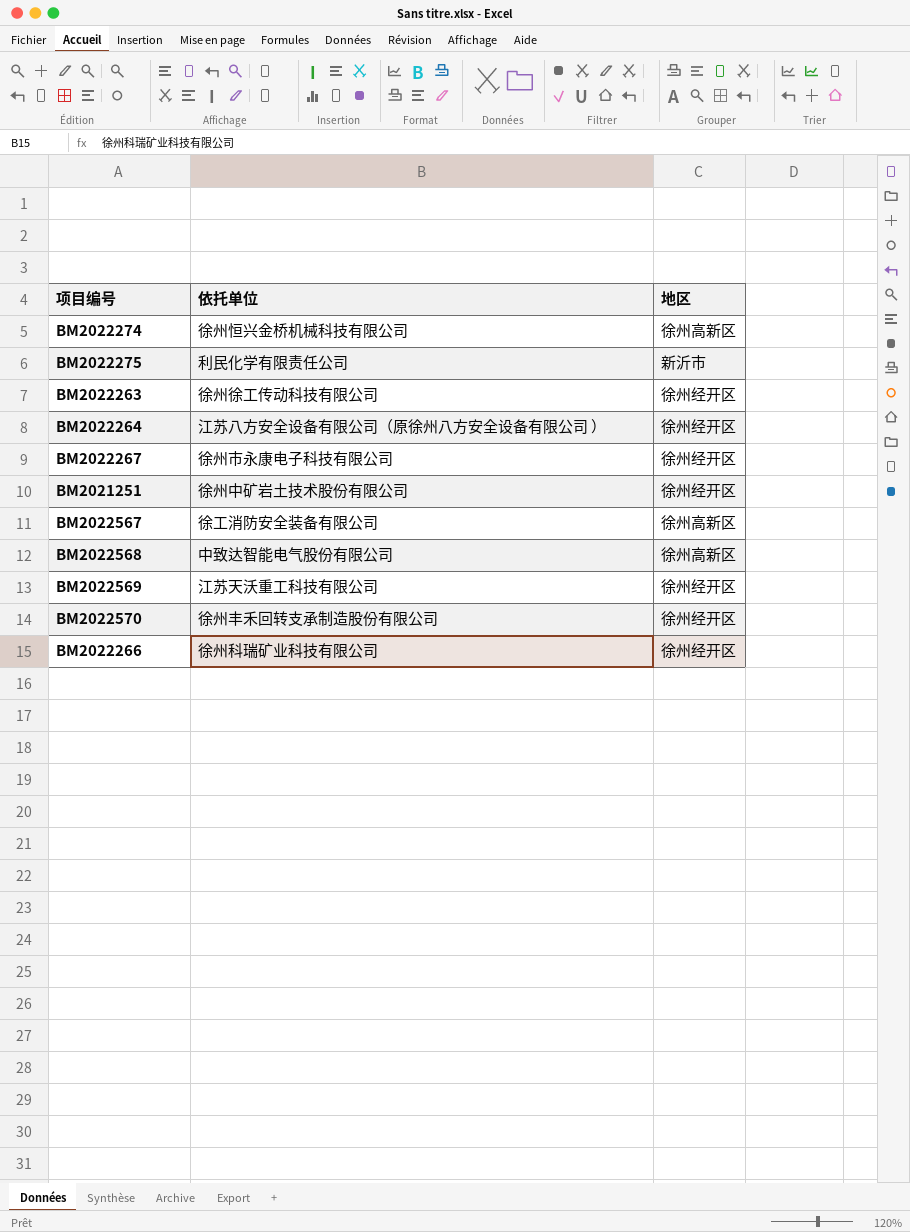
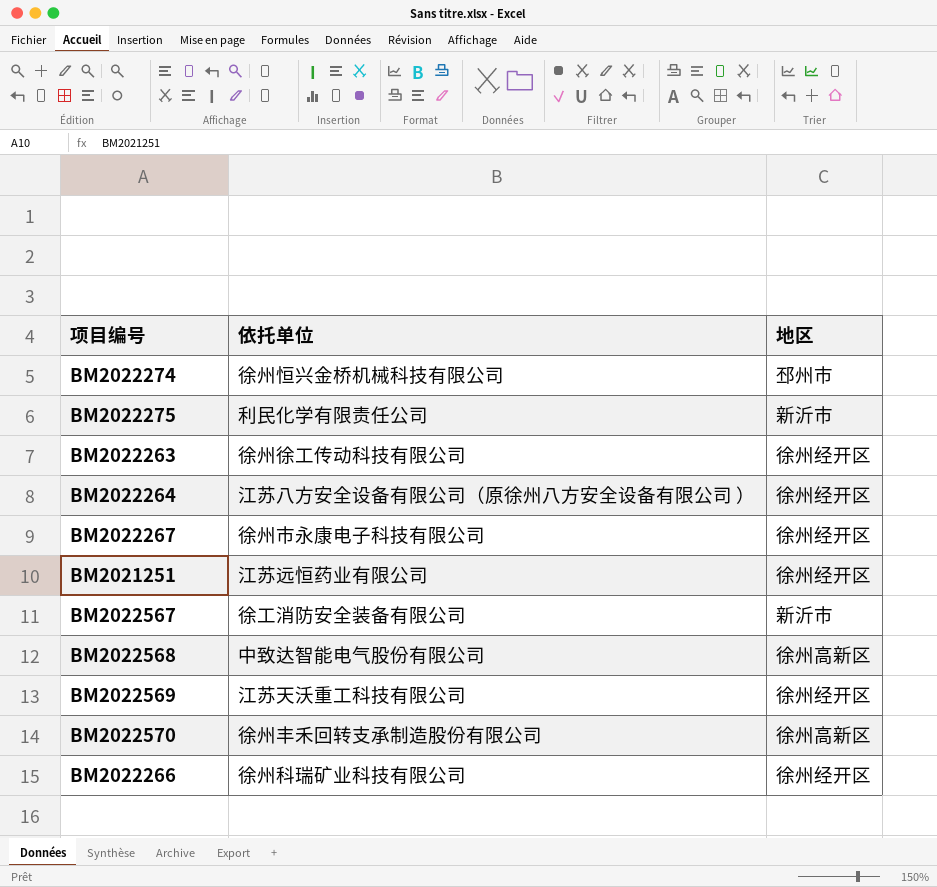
BM2022274 | 地区: 徐州高新区 -> 邳州市
BM2021251 | 依托单位: 徐州中矿岩土技术股份有限公司 -> 江苏远恒药业有限公司
BM2022567 | 地区: 徐州高新区 -> 新沂市
BM2022570 | 地区: 徐州经开区 -> 徐州高新区

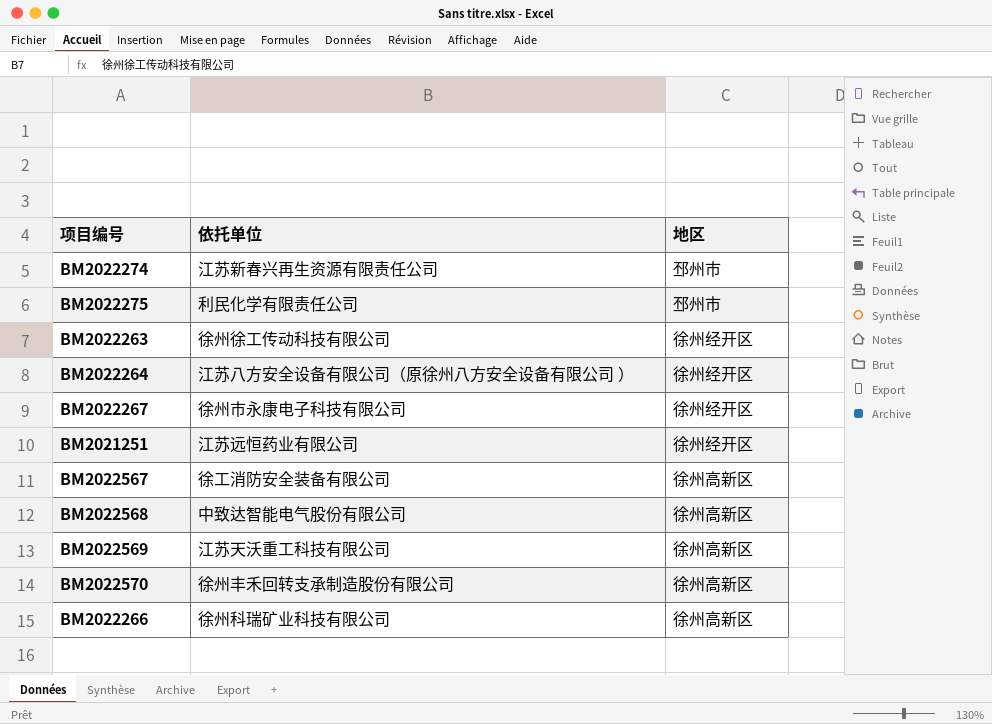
BM2022274 | 依托单位: 徐州恒兴金桥机械科技有限公司 -> 江苏新春兴再生资源有限责任公司
BM2022275 | 地区: 新沂市 -> 邳州市
BM2022567 | 地区: 新沂市 -> 徐州高新区
BM2022569 | 地区: 徐州经开区 -> 徐州高新区
BM2022266 | 地区: 徐州经开区 -> 徐州高新区

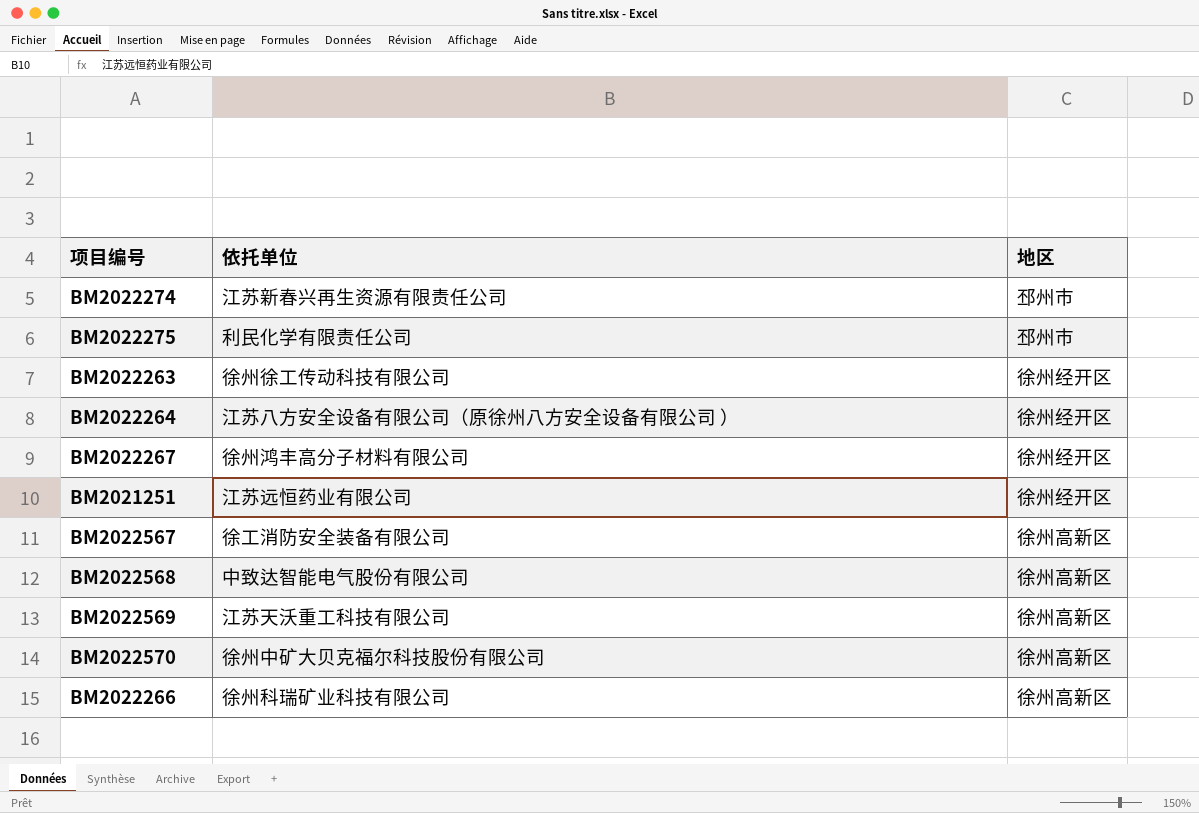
BM2022267 | 依托单位: 徐州市永康电子科技有限公司 -> 徐州鸿丰高分子材料有限公司
BM2022570 | 依托单位: 徐州丰禾回转支承制造股份有限公司 -> 徐州中矿大贝克福尔科技股份有限公司

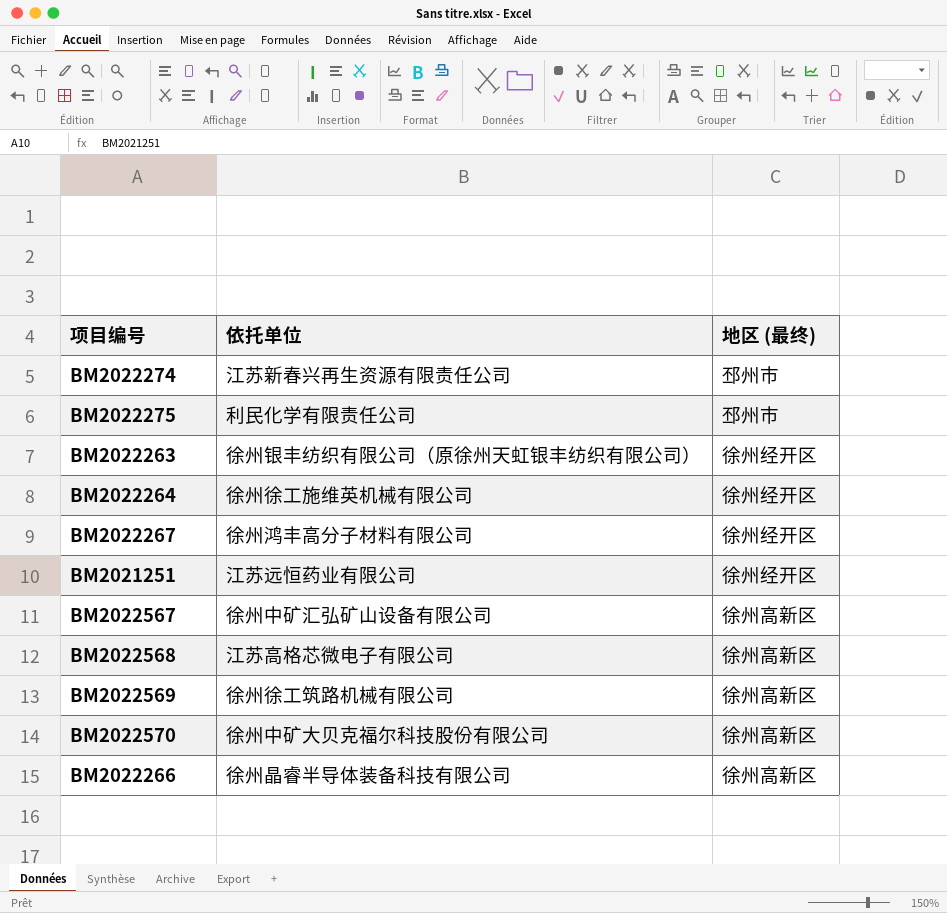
column name: 地区 -> 地区 (最终)
BM2022263 | 依托单位: 徐州徐工传动科技有限公司 -> 徐州银丰纺织有限公司（原徐州天虹银丰纺织有限公司）
BM2022264 | 依托单位: 江苏八方安全设备有限公司（原徐州八方安全设备有限公司 ） -> 徐州徐工施维英机械有限公司
BM2022567 | 依托单位: 徐工消防安全装备有限公司 -> 徐州中矿汇弘矿山设备有限公司
BM2022568 | 依托单位: 中致达智能电气股份有限公司 -> 江苏高格芯微电子有限公司
BM2022569 | 依托单位: 江苏天沃重工科技有限公司 -> 徐州徐工筑路机械有限公司
BM2022266 | 依托单位: 徐州科瑞矿业科技有限公司 -> 徐州晶睿半导体装备科技有限公司

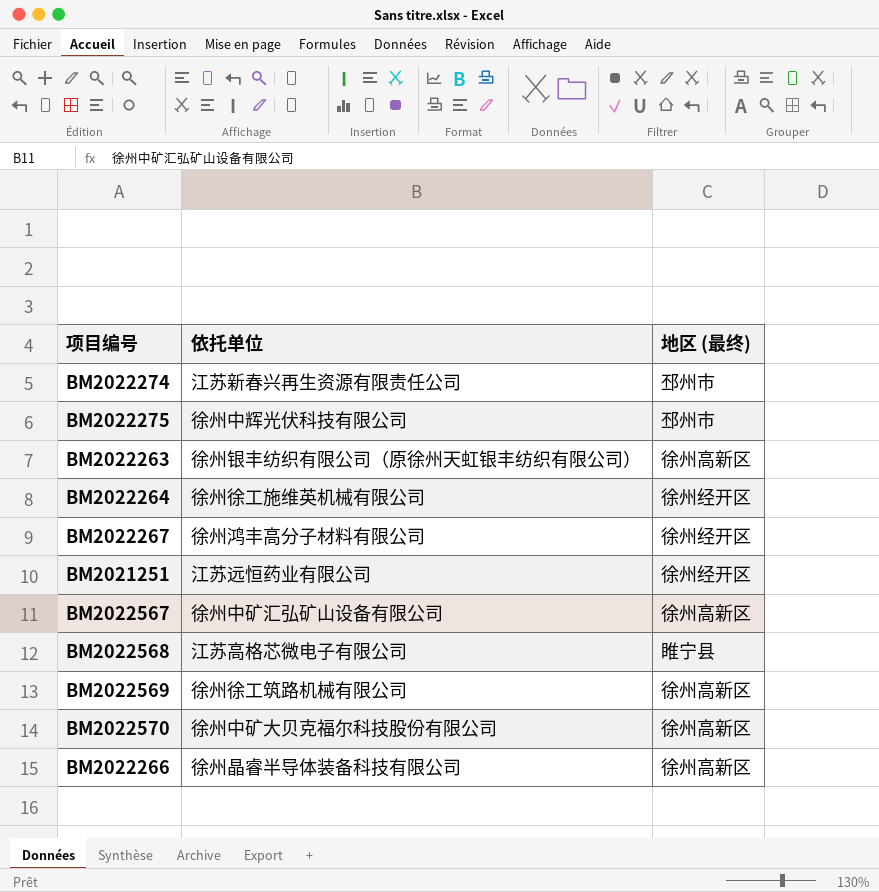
BM2022275 | 依托单位: 利民化学有限责任公司 -> 徐州中辉光伏科技有限公司
BM2022263 | 地区 (最终): 徐州经开区 -> 徐州高新区
BM2022568 | 地区 (最终): 徐州高新区 -> 睢宁县

